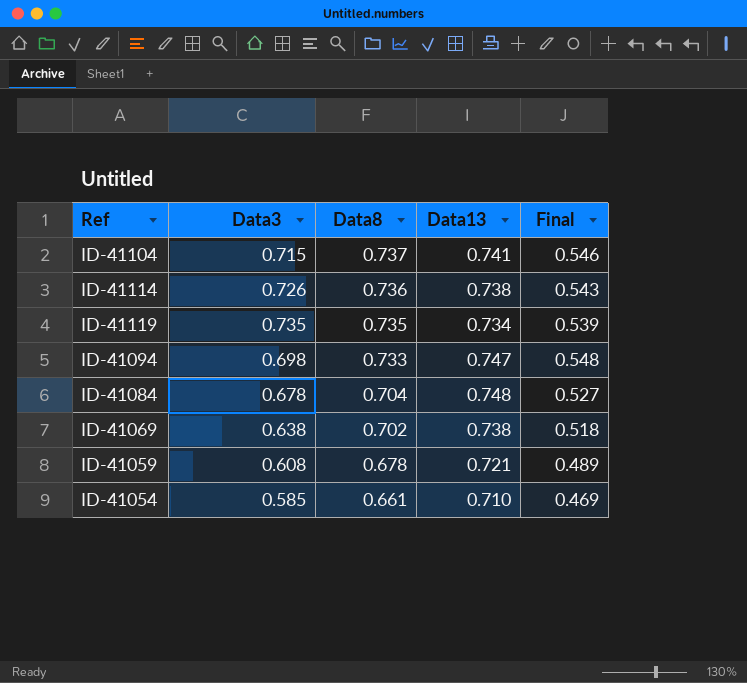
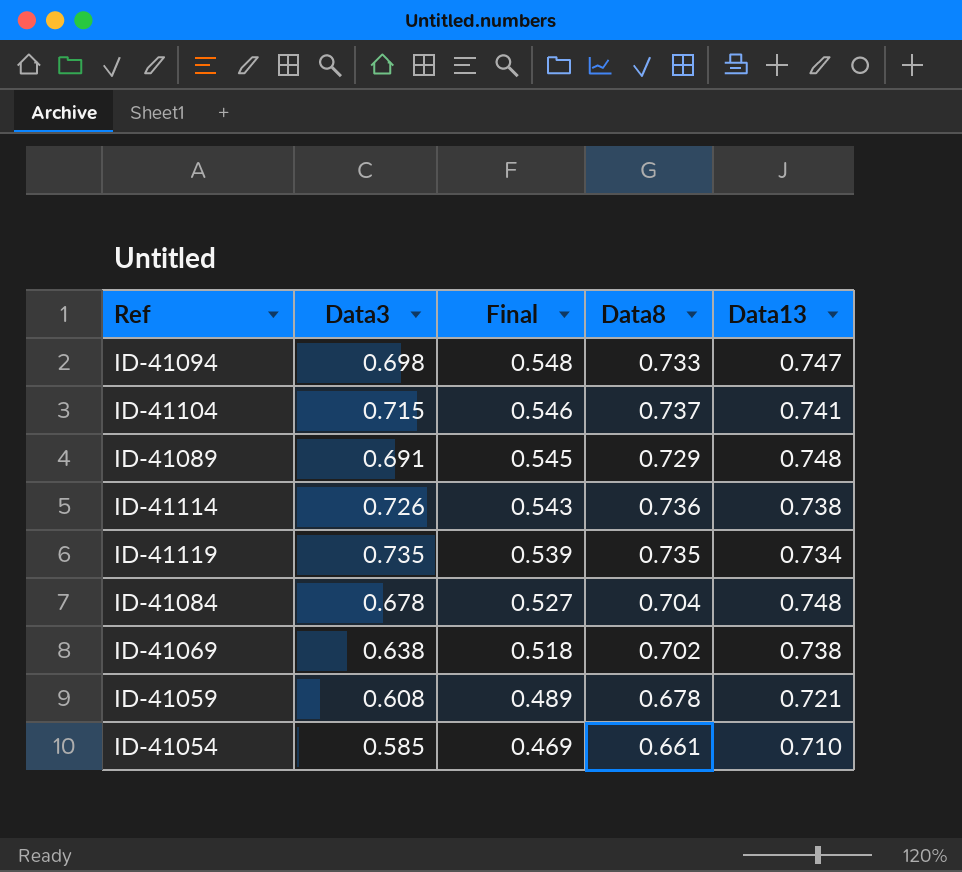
row order: Data8 descending -> Final descending
column Final | position: 5 -> 3
row ID-41089: none -> 0.691 | 0.545 | 0.729 | 0.748

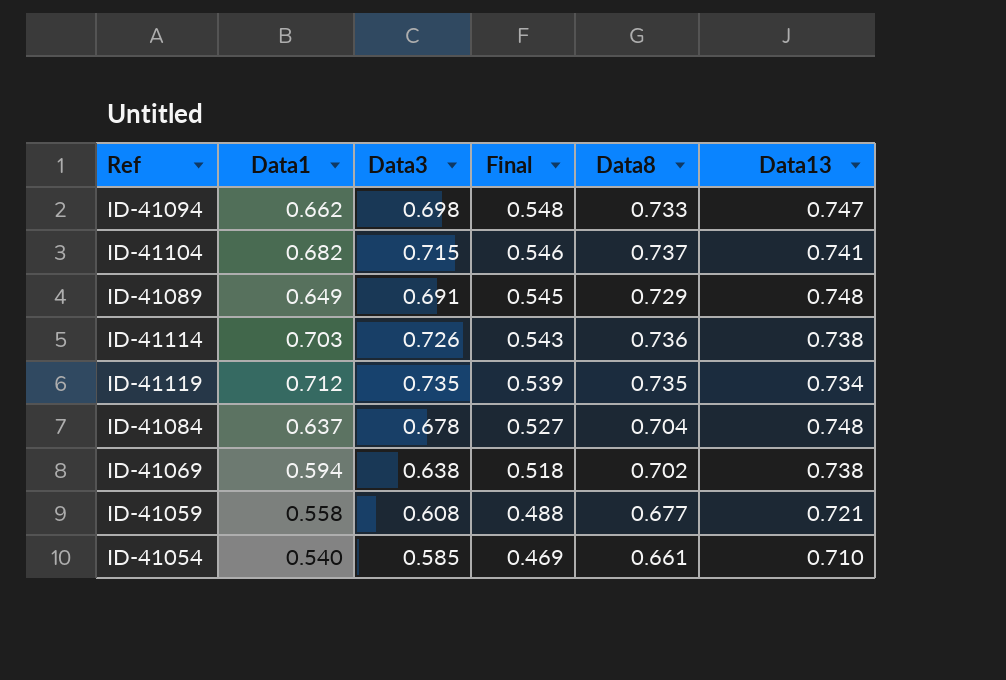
column Data1 | position: none -> 2
ID-41059 | Final: 0.489 -> 0.488
ID-41059 | Data8: 0.678 -> 0.677

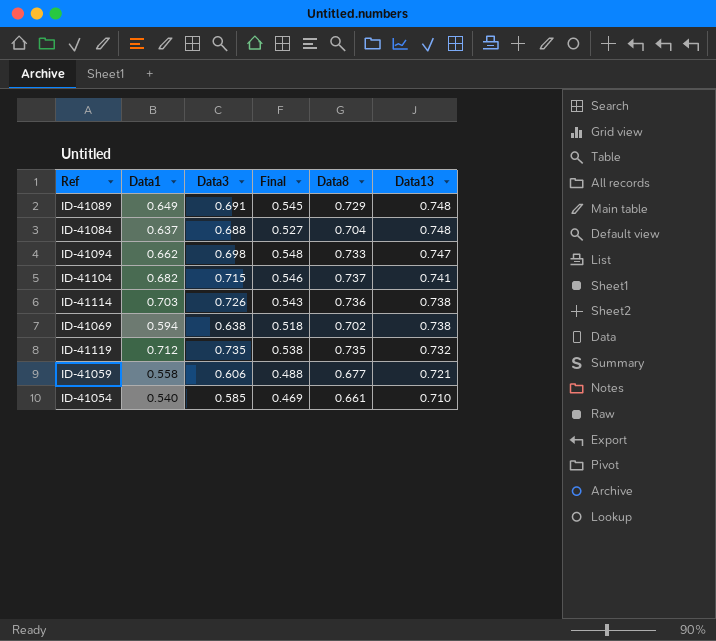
row order: Final descending -> Data13 descending
ID-41084 | Data3: 0.678 -> 0.688
ID-41119 | Final: 0.539 -> 0.538
ID-41119 | Data13: 0.734 -> 0.732
ID-41059 | Data3: 0.608 -> 0.606

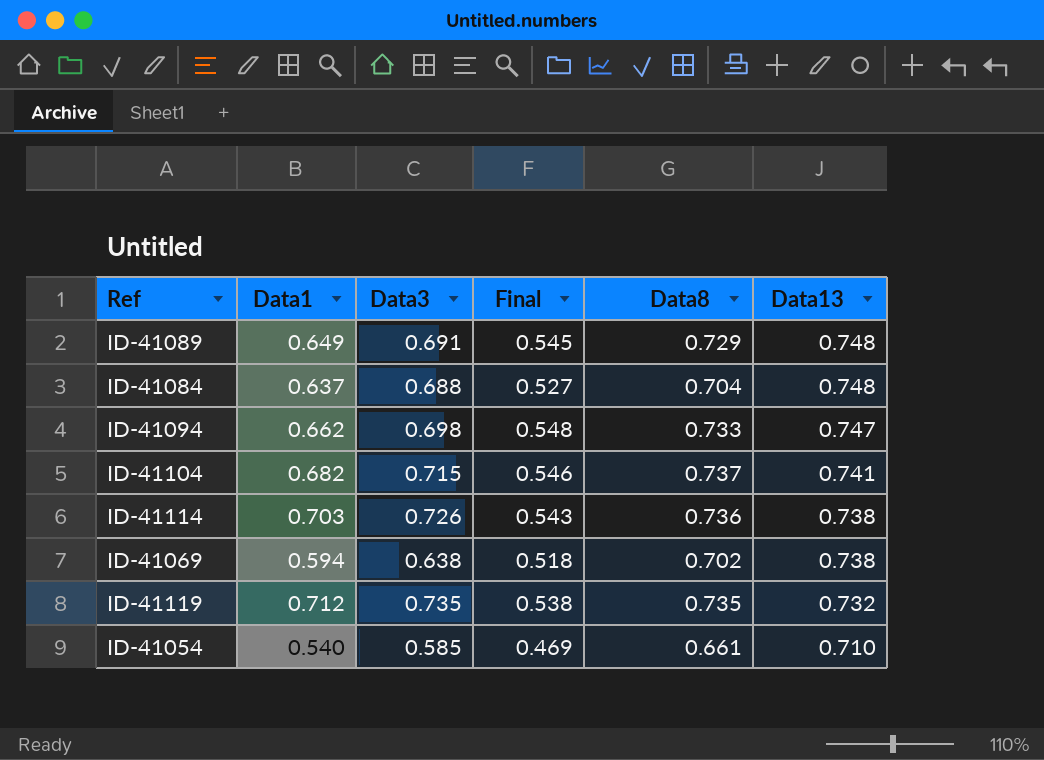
row ID-41059: 0.558 | 0.606 | 0.488 | 0.677 | 0.721 -> none

